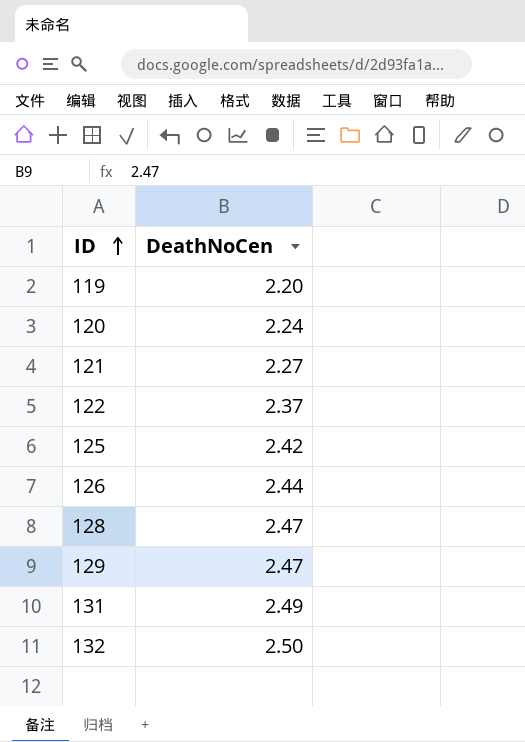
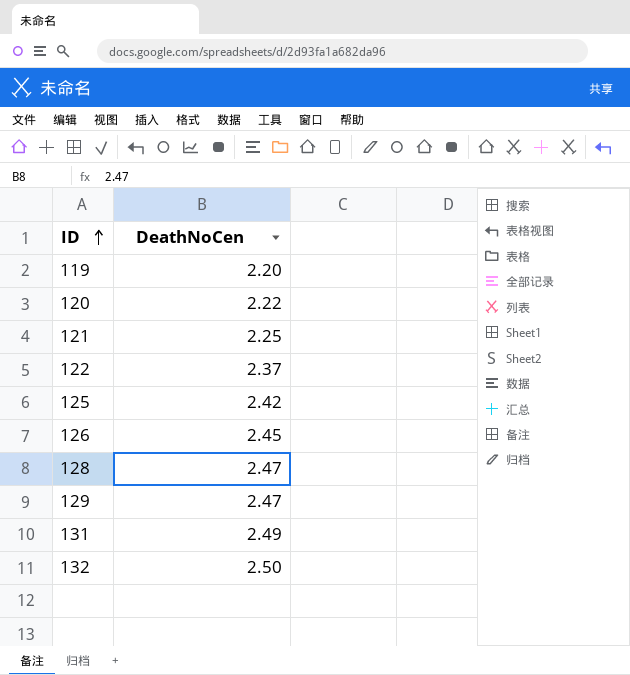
120 | DeathNoCen: 2.24 -> 2.22
121 | DeathNoCen: 2.27 -> 2.25
126 | DeathNoCen: 2.44 -> 2.45

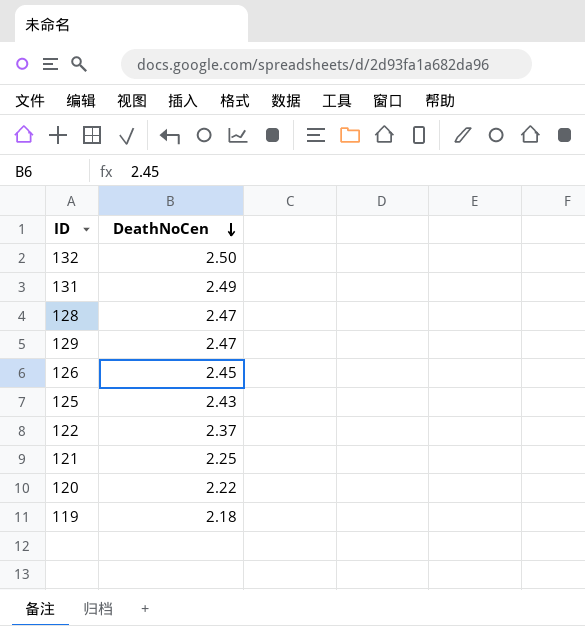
row order: ID ascending -> DeathNoCen descending
125 | DeathNoCen: 2.42 -> 2.43
119 | DeathNoCen: 2.20 -> 2.18

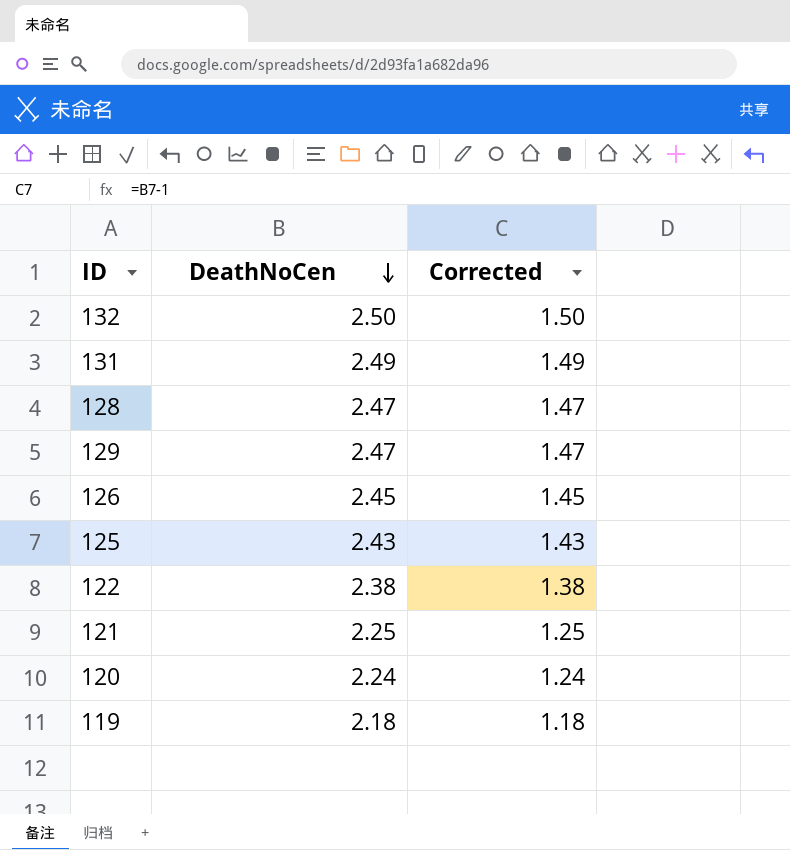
column Corrected | formula: none -> [DeathNoCen] - 1
122 | DeathNoCen: 2.37 -> 2.38
120 | DeathNoCen: 2.22 -> 2.24

